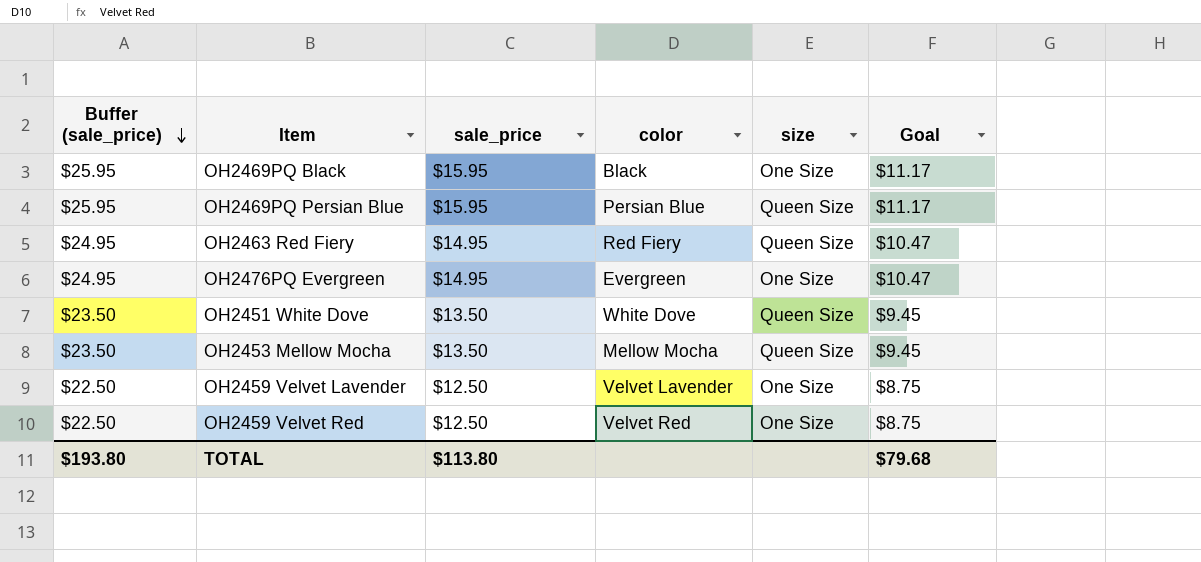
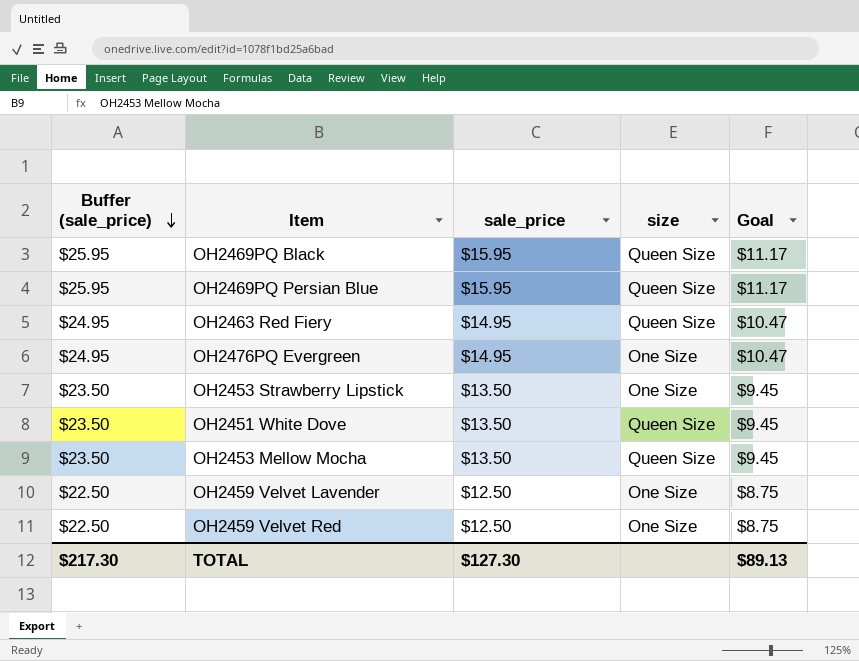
column color | position: 4 -> none
OH2469PQ Black | size: One Size -> Queen Size
row OH2453 Strawberry Lipstick: none -> $23.50 | $13.50 | One Size | $9.45
TOTAL | Buffer (sale_price): $193.80 -> $217.30
TOTAL | sale_price: $113.80 -> $127.30
TOTAL | Goal: $79.68 -> $89.13

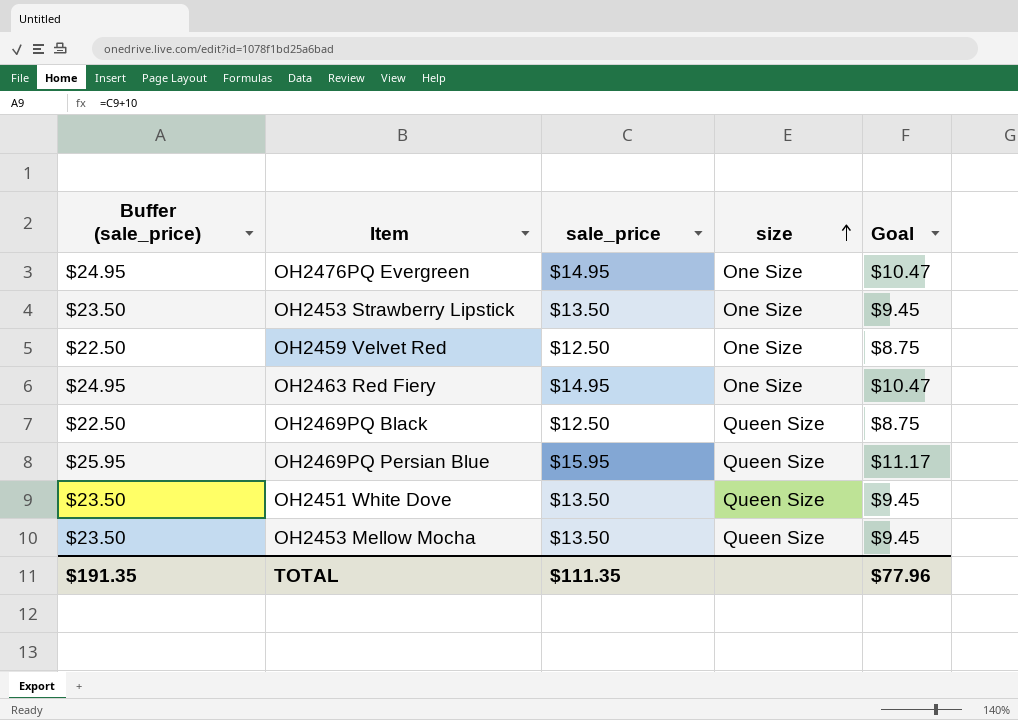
row order: Buffer (sale_price) descending -> size ascending
row OH2459 Velvet Lavender: $22.50 | $12.50 | One Size | $8.75 -> none
OH2463 Red Fiery | size: Queen Size -> One Size
OH2469PQ Black | Buffer (sale_price): $25.95 -> $22.50
OH2469PQ Black | sale_price: $15.95 -> $12.50
OH2469PQ Black | Goal: $11.17 -> $8.75
TOTAL | Buffer (sale_price): $217.30 -> $191.35
TOTAL | sale_price: $127.30 -> $111.35
TOTAL | Goal: $89.13 -> $77.96

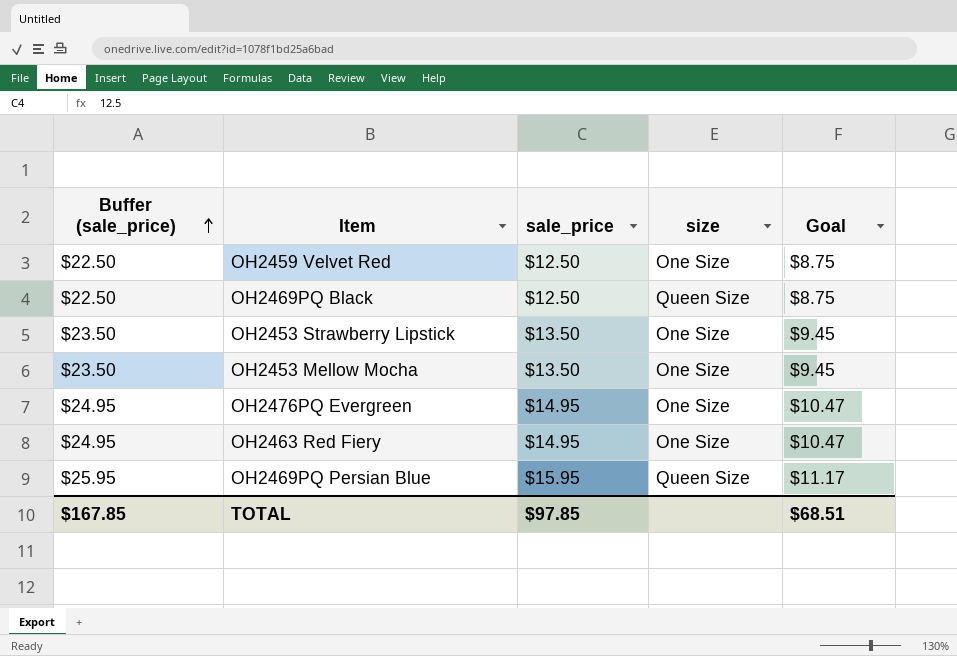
row order: size ascending -> Buffer (sale_price) ascending
row OH2451 White Dove: $23.50 | $13.50 | Queen Size | $9.45 -> none
OH2453 Mellow Mocha | size: Queen Size -> One Size
TOTAL | Buffer (sale_price): $191.35 -> $167.85
TOTAL | sale_price: $111.35 -> $97.85
TOTAL | Goal: $77.96 -> $68.51

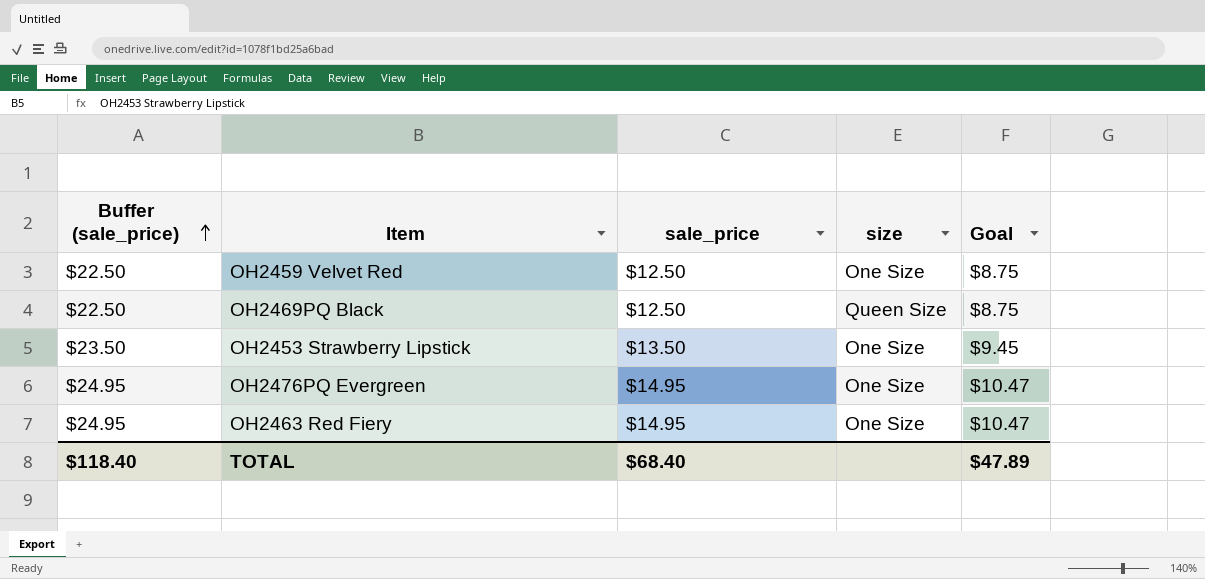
row OH2453 Mellow Mocha: $23.50 | $13.50 | One Size | $9.45 -> none
row OH2469PQ Persian Blue: $25.95 | $15.95 | Queen Size | $11.17 -> none
TOTAL | Buffer (sale_price): $167.85 -> $118.40
TOTAL | sale_price: $97.85 -> $68.40
TOTAL | Goal: $68.51 -> $47.89

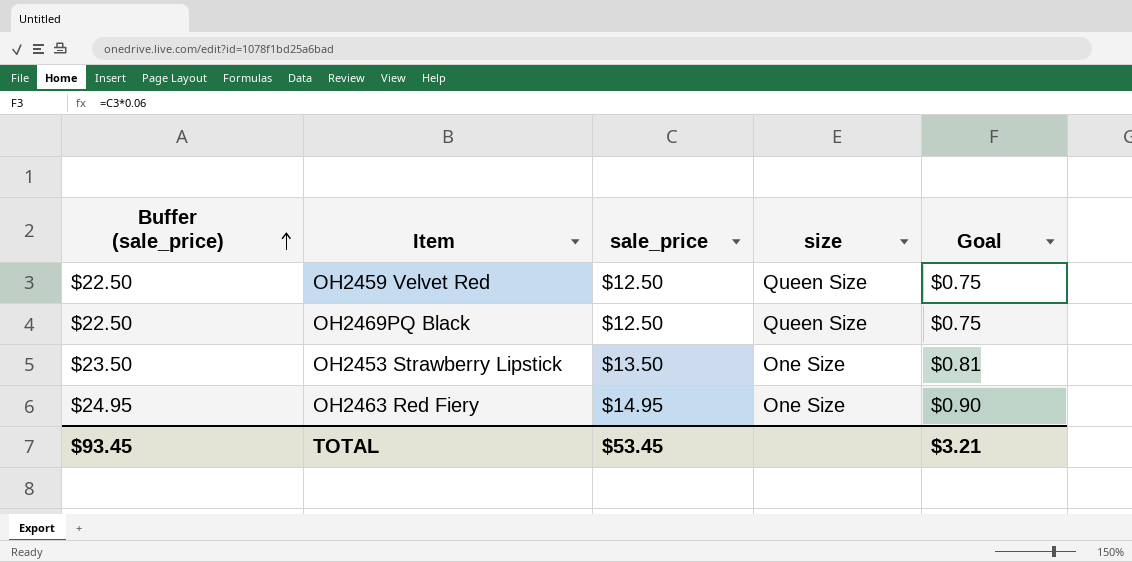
column Goal | formula: [sale_price] * 0.7 -> [sale_price] * 0.06
row OH2476PQ Evergreen: $24.95 | $14.95 | One Size | $10.47 -> none
OH2459 Velvet Red | size: One Size -> Queen Size
TOTAL | Buffer (sale_price): $118.40 -> $93.45
TOTAL | sale_price: $68.40 -> $53.45
TOTAL | Goal: $47.89 -> $3.21

